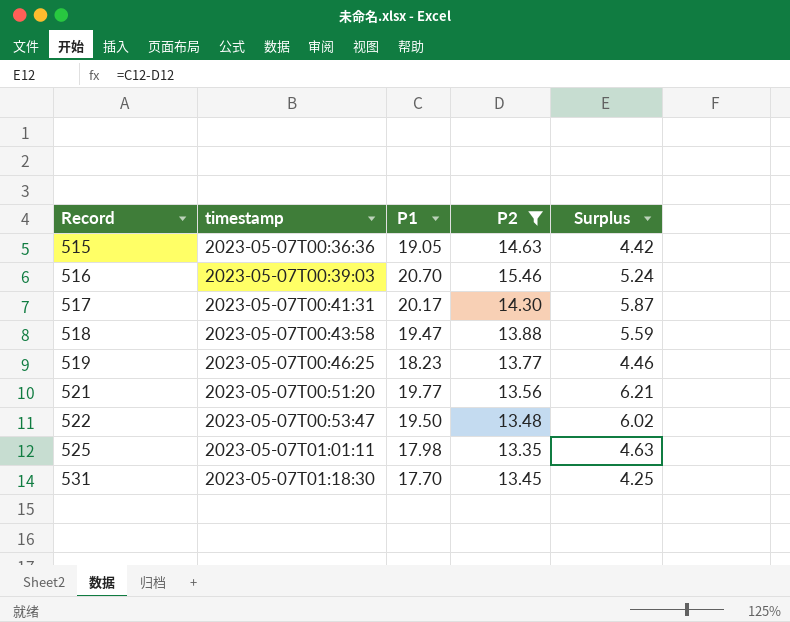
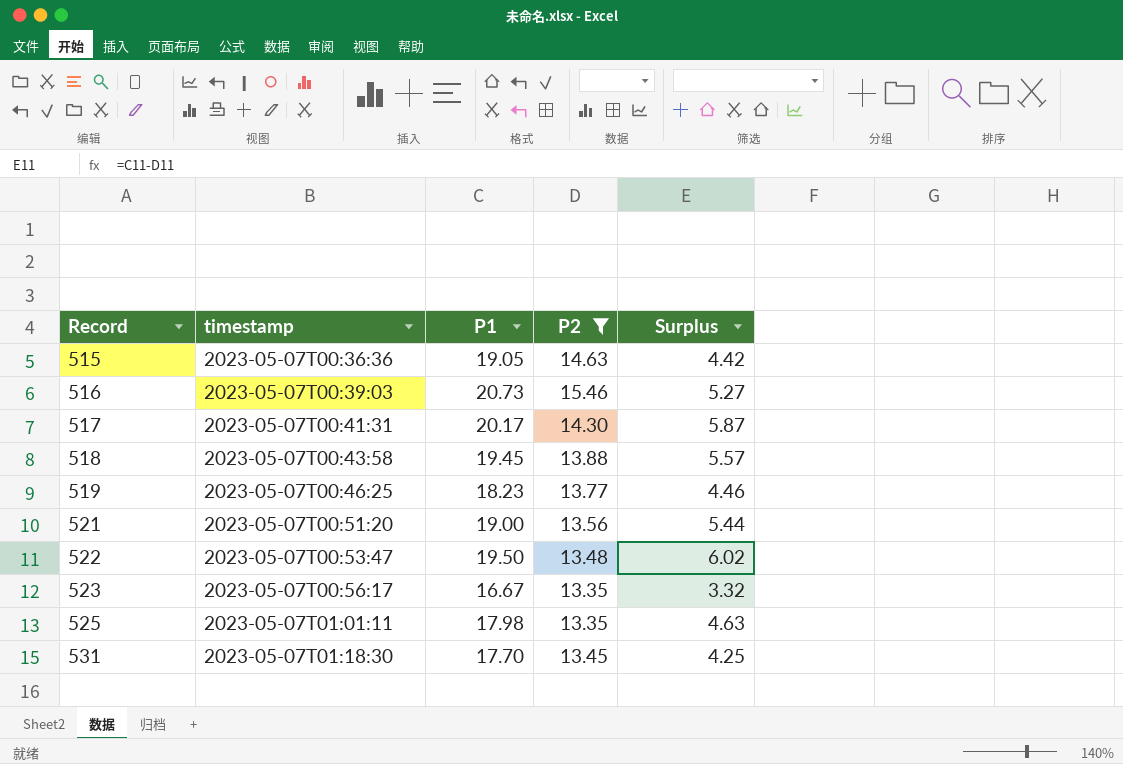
516 | P1: 20.70 -> 20.73
516 | Surplus: 5.24 -> 5.27
518 | P1: 19.47 -> 19.45
518 | Surplus: 5.59 -> 5.57
521 | P1: 19.77 -> 19.00
521 | Surplus: 6.21 -> 5.44
row 523: none -> 2023-05-07T00:56:17 | 16.67 | 13.35 | 3.32

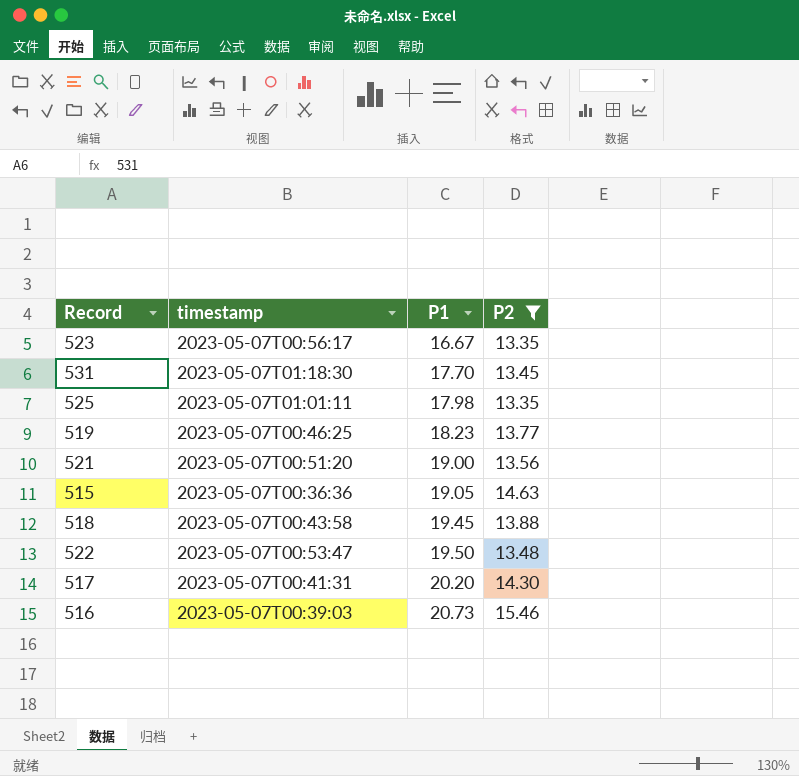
row order: Record ascending -> P1 ascending
column Surplus | formula: [P1] - [P2] -> none
517 | P1: 20.17 -> 20.20

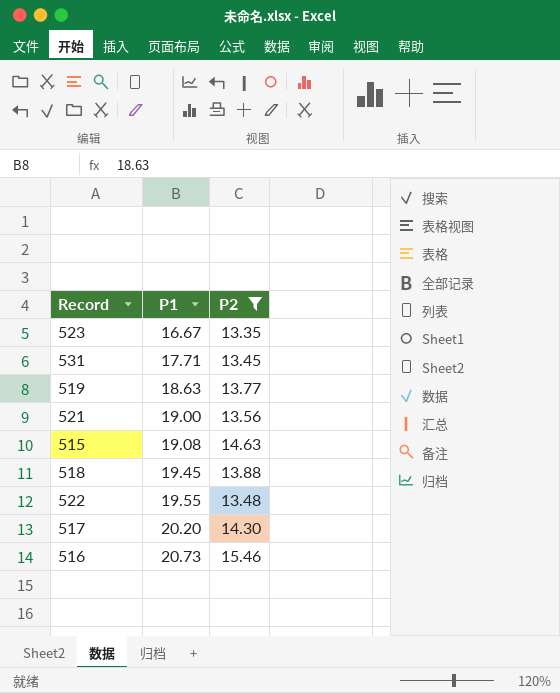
column timestamp | position: 2 -> none
row 525: 2023-05-07T01:01:11 | 17.98 | 13.35 -> none
531 | P1: 17.70 -> 17.71
519 | P1: 18.23 -> 18.63
515 | P1: 19.05 -> 19.08
522 | P1: 19.50 -> 19.55

